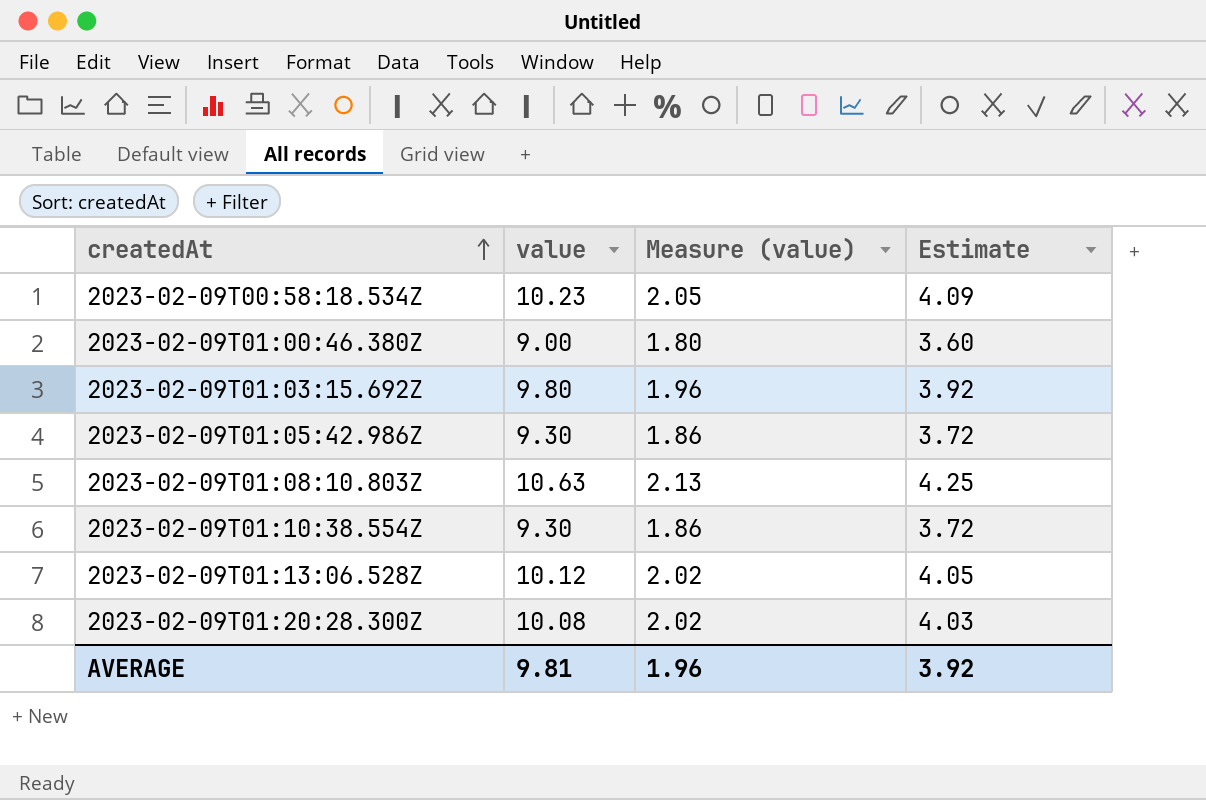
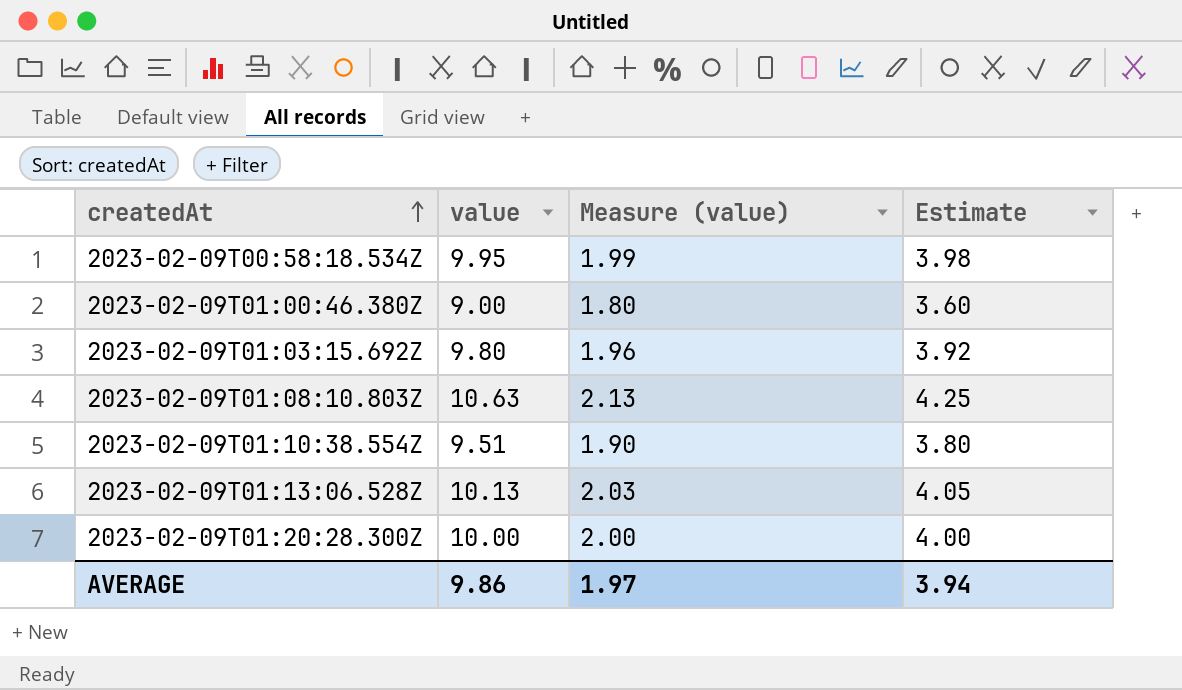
row 2023-02-09T01:05:42.986Z: 9.30 | 1.86 | 3.72 -> none
2023-02-09T00:58:18.534Z | value: 10.23 -> 9.95
2023-02-09T00:58:18.534Z | Measure (value): 2.05 -> 1.99
2023-02-09T00:58:18.534Z | Estimate: 4.09 -> 3.98
2023-02-09T01:10:38.554Z | value: 9.30 -> 9.51
2023-02-09T01:10:38.554Z | Measure (value): 1.86 -> 1.90
2023-02-09T01:10:38.554Z | Estimate: 3.72 -> 3.80
2023-02-09T01:13:06.528Z | value: 10.12 -> 10.13
2023-02-09T01:13:06.528Z | Measure (value): 2.02 -> 2.03
2023-02-09T01:20:28.300Z | value: 10.08 -> 10.00
2023-02-09T01:20:28.300Z | Measure (value): 2.02 -> 2.00
2023-02-09T01:20:28.300Z | Estimate: 4.03 -> 4.00
AVERAGE | value: 9.81 -> 9.86
AVERAGE | Measure (value): 1.96 -> 1.97
AVERAGE | Estimate: 3.92 -> 3.94

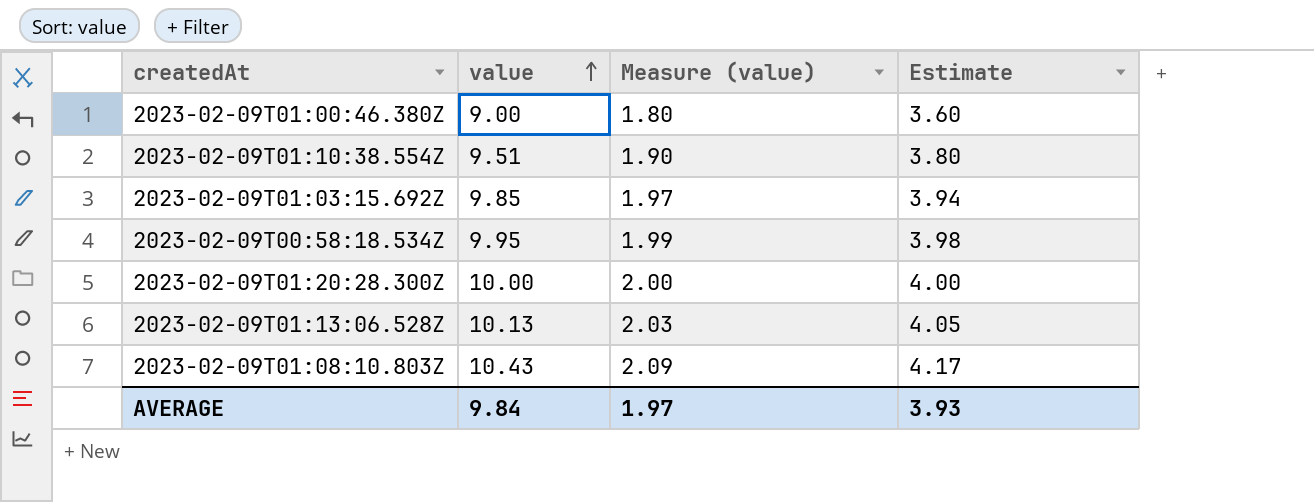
row order: createdAt ascending -> value ascending
2023-02-09T01:03:15.692Z | value: 9.80 -> 9.85
2023-02-09T01:03:15.692Z | Measure (value): 1.96 -> 1.97
2023-02-09T01:03:15.692Z | Estimate: 3.92 -> 3.94
2023-02-09T01:08:10.803Z | value: 10.63 -> 10.43
2023-02-09T01:08:10.803Z | Measure (value): 2.13 -> 2.09
2023-02-09T01:08:10.803Z | Estimate: 4.25 -> 4.17
AVERAGE | value: 9.86 -> 9.84
AVERAGE | Estimate: 3.94 -> 3.93

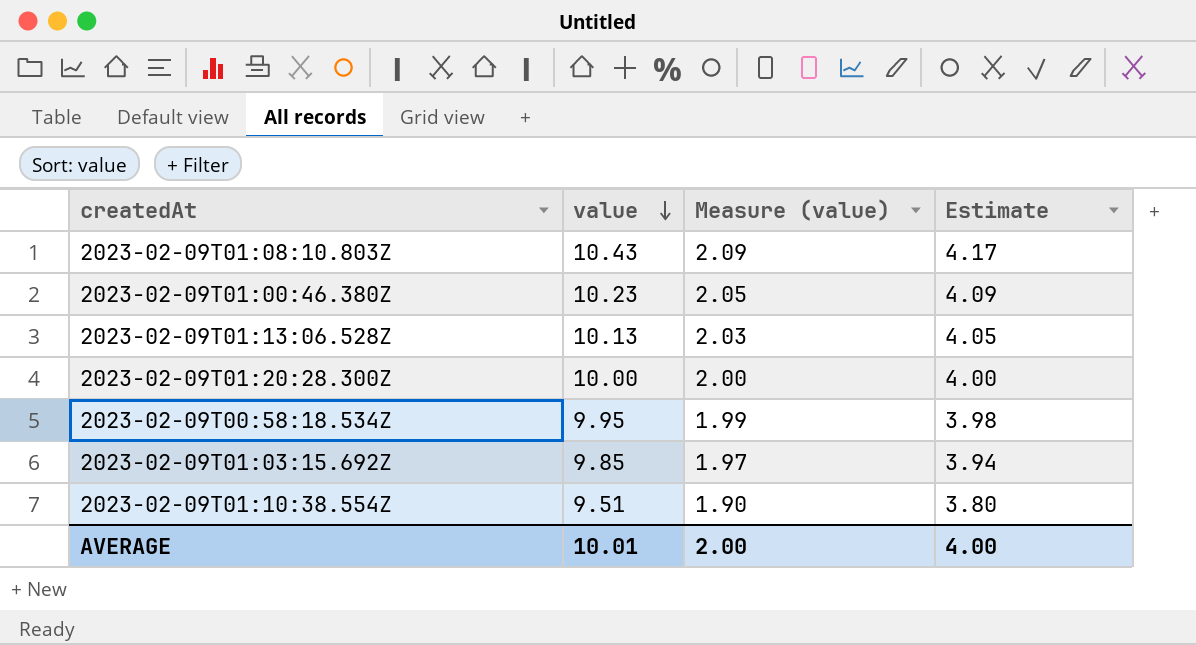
row order: value ascending -> value descending
2023-02-09T01:00:46.380Z | value: 9.00 -> 10.23
2023-02-09T01:00:46.380Z | Measure (value): 1.80 -> 2.05
2023-02-09T01:00:46.380Z | Estimate: 3.60 -> 4.09
AVERAGE | value: 9.84 -> 10.01
AVERAGE | Measure (value): 1.97 -> 2.00
AVERAGE | Estimate: 3.93 -> 4.00

